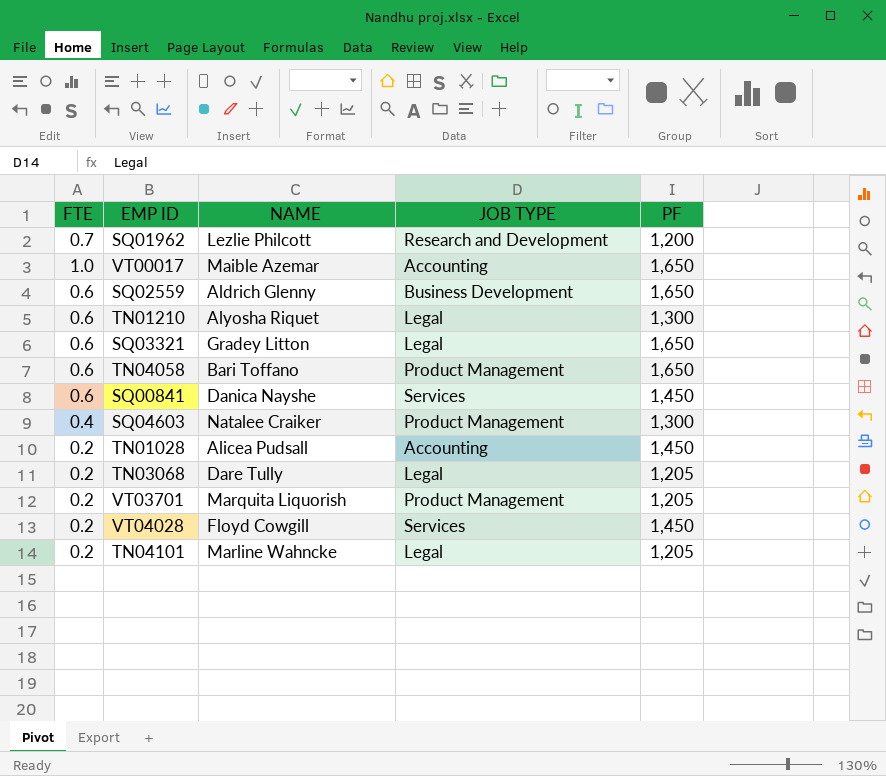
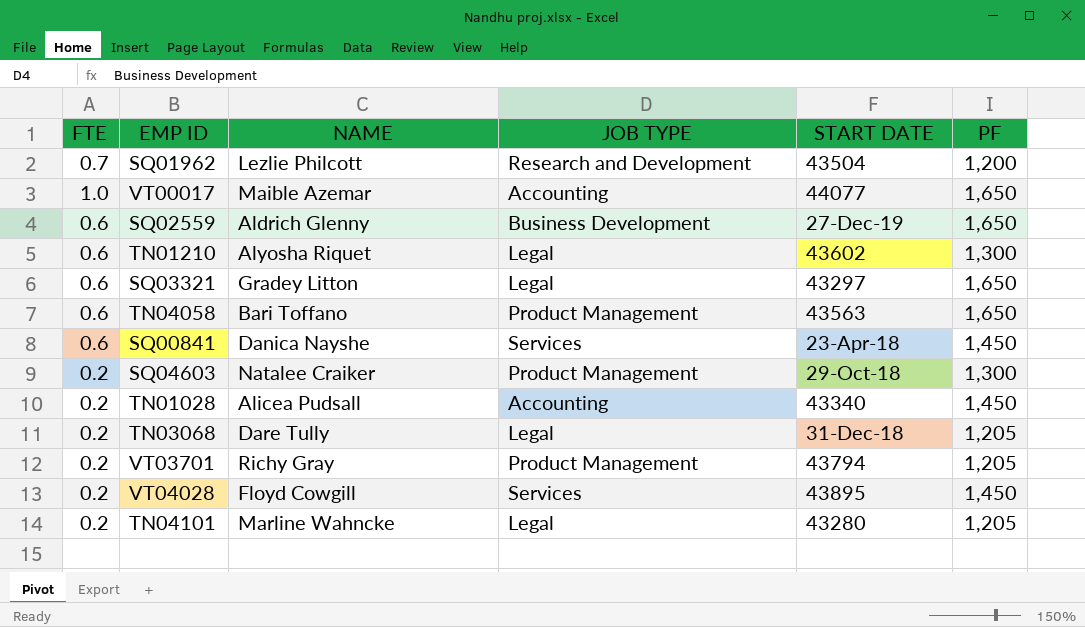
column START DATE | position: none -> 5
SQ04603 | FTE: 0.4 -> 0.2
VT03701 | NAME: Marquita Liquorish -> Richy Gray

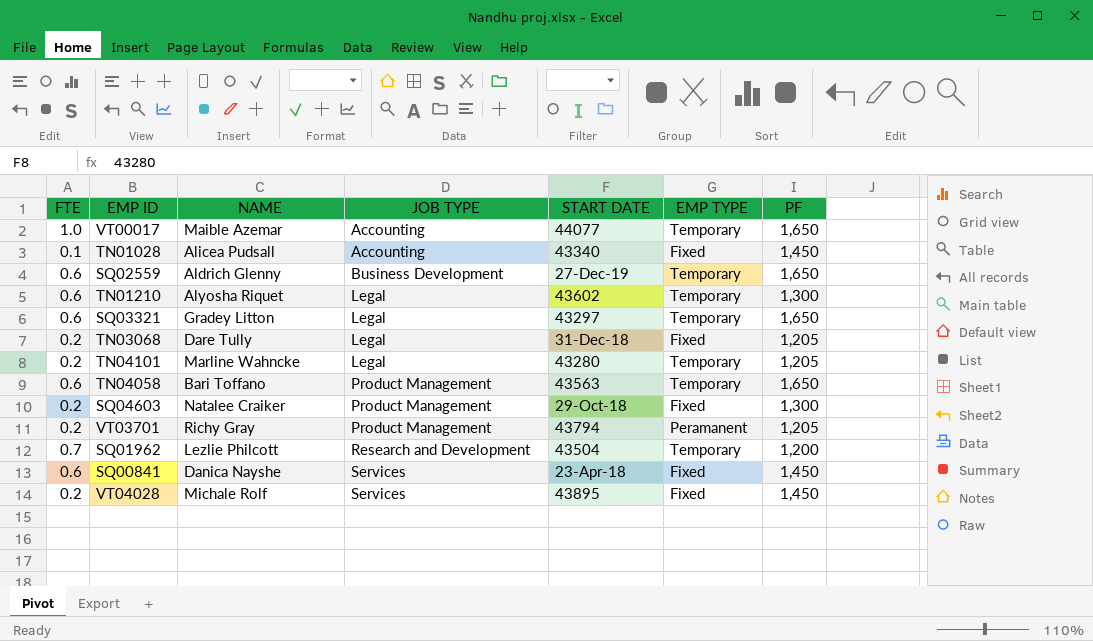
row order: none -> JOB TYPE ascending
column EMP TYPE | position: none -> 6
TN01028 | FTE: 0.2 -> 0.1
VT04028 | NAME: Floyd Cowgill -> Michale Rolf

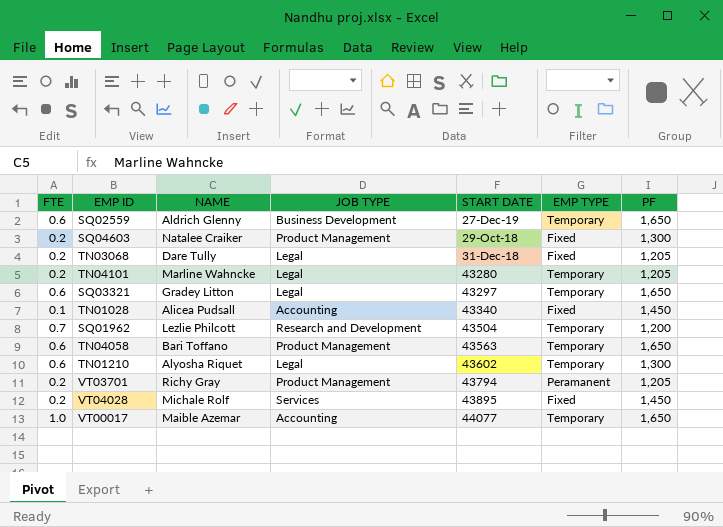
row order: JOB TYPE ascending -> START DATE ascending
row SQ00841: 0.6 | Danica Nayshe | Services | 23-Apr-18 | Fixed | 1,450 -> none

